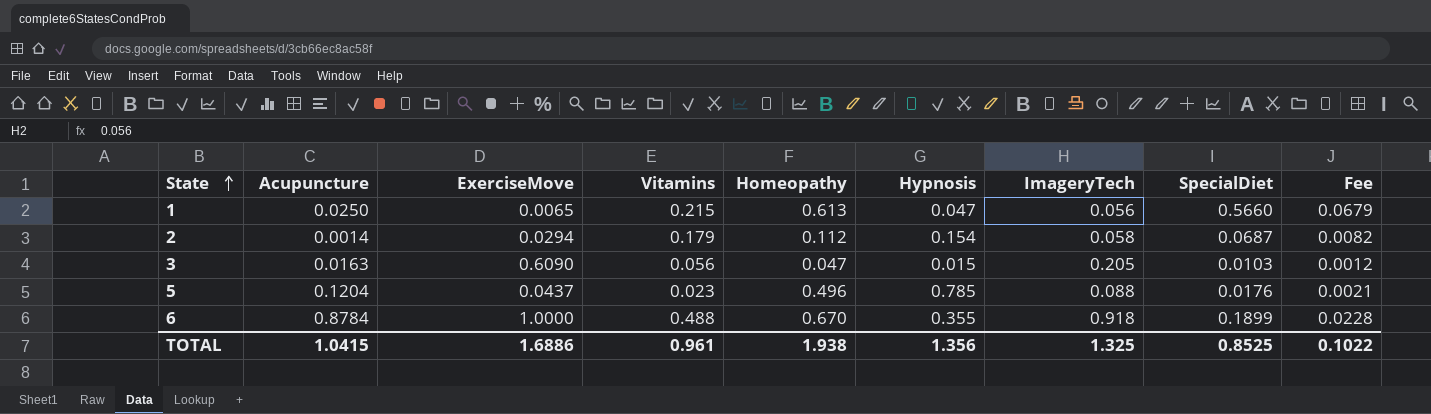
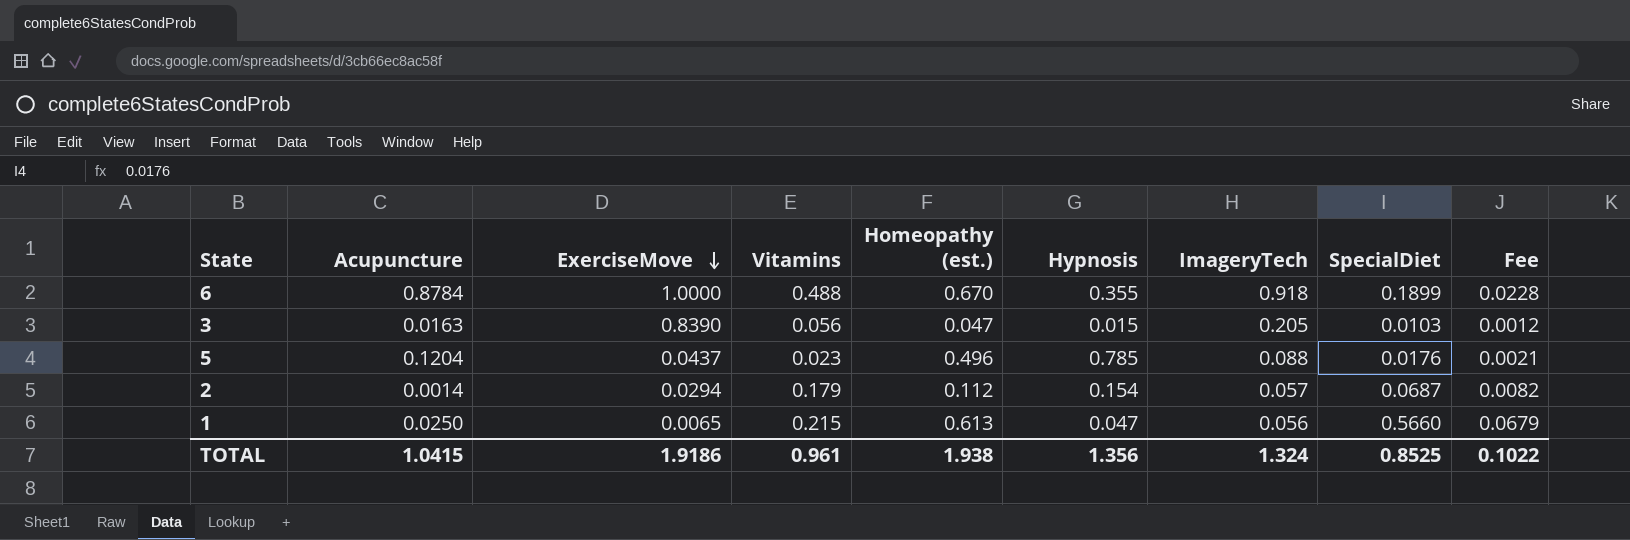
row order: State ascending -> ExerciseMove descending
column name: Homeopathy -> Homeopathy (est.)
3 | ExerciseMove: 0.6090 -> 0.8390
2 | ImageryTech: 0.058 -> 0.057
TOTAL | ExerciseMove: 1.6886 -> 1.9186
TOTAL | ImageryTech: 1.325 -> 1.324

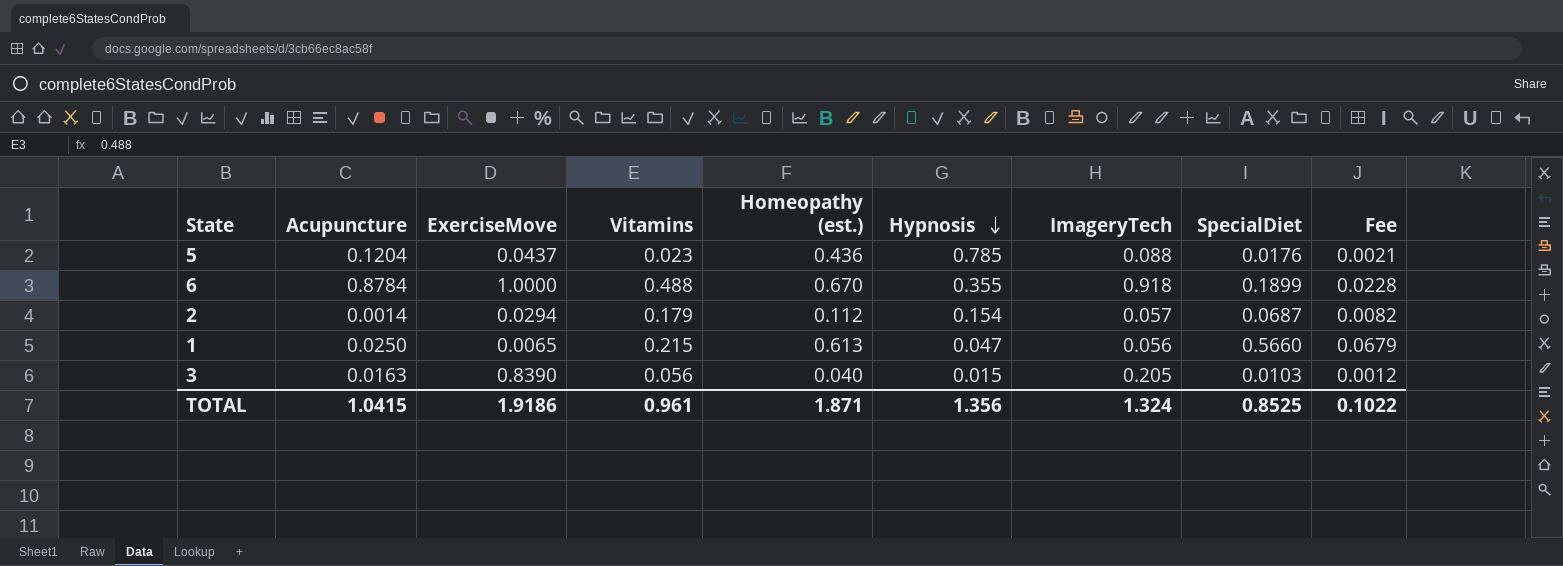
row order: ExerciseMove descending -> Hypnosis descending
5 | Homeopathy (est.): 0.496 -> 0.436
3 | Homeopathy (est.): 0.047 -> 0.040
TOTAL | Homeopathy (est.): 1.938 -> 1.871

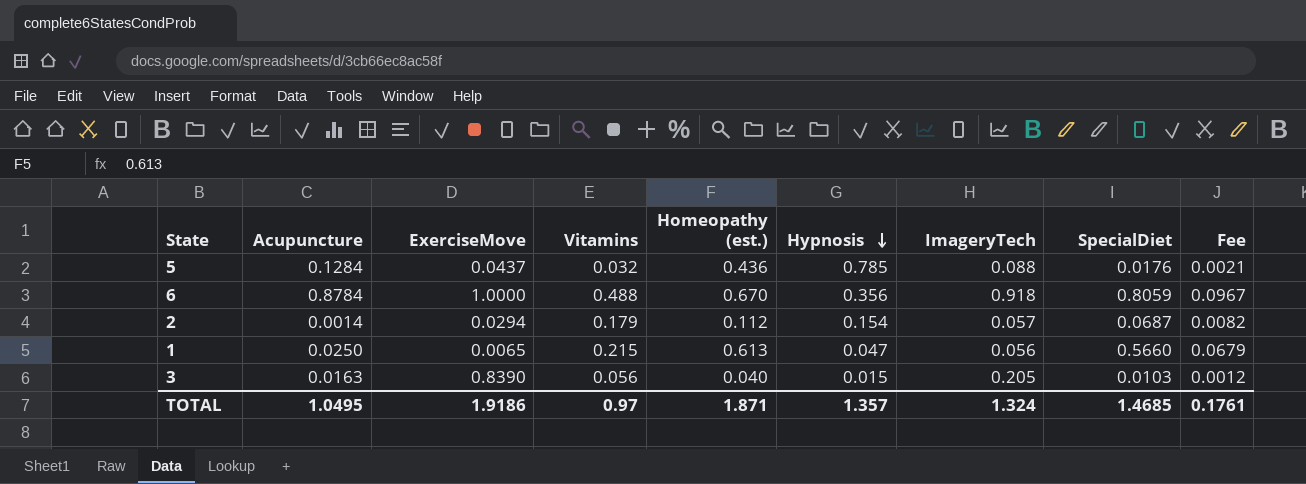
5 | Acupuncture: 0.1204 -> 0.1284
5 | Vitamins: 0.023 -> 0.032
6 | Hypnosis: 0.355 -> 0.356
6 | SpecialDiet: 0.1899 -> 0.8059
6 | Fee: 0.0228 -> 0.0967
TOTAL | Acupuncture: 1.0415 -> 1.0495
TOTAL | Vitamins: 0.961 -> 0.97
TOTAL | Hypnosis: 1.356 -> 1.357
TOTAL | SpecialDiet: 0.8525 -> 1.4685
TOTAL | Fee: 0.1022 -> 0.1761

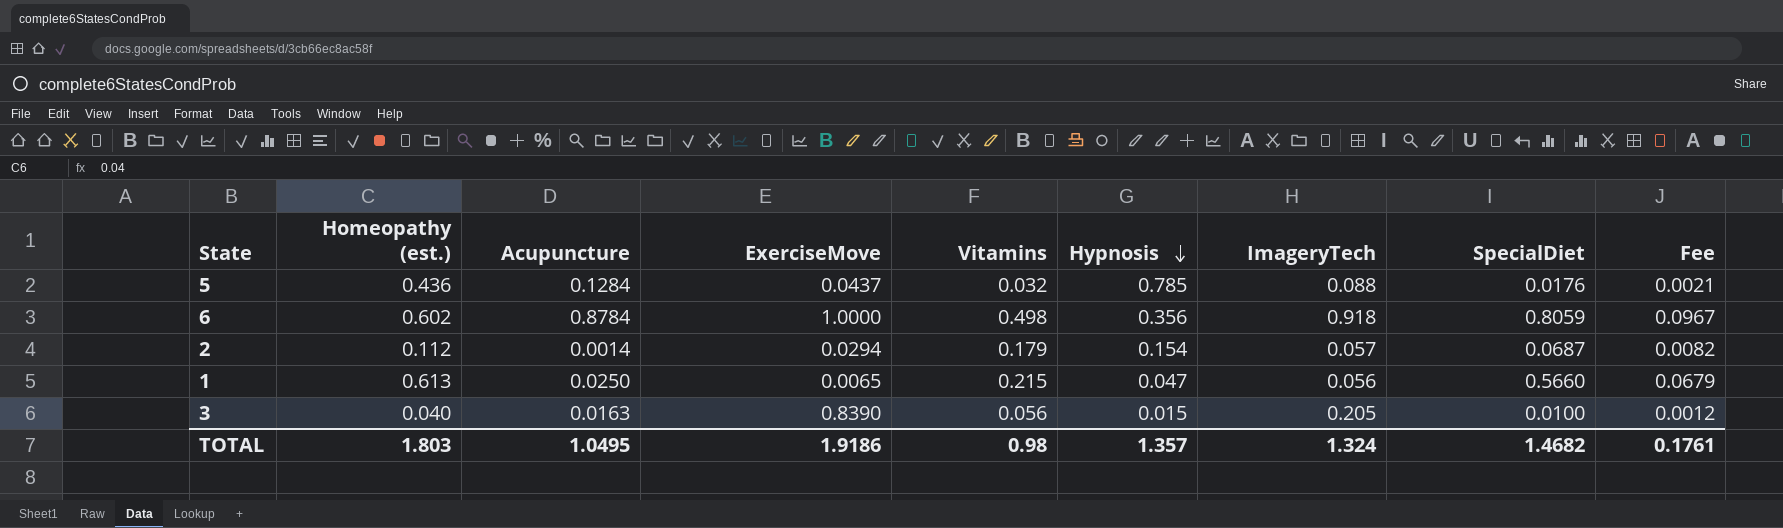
column Homeopathy (est.) | position: 5 -> 2
6 | Homeopathy (est.): 0.670 -> 0.602
6 | Vitamins: 0.488 -> 0.498
3 | SpecialDiet: 0.0103 -> 0.0100
TOTAL | Homeopathy (est.): 1.871 -> 1.803
TOTAL | Vitamins: 0.97 -> 0.98
TOTAL | SpecialDiet: 1.4685 -> 1.4682

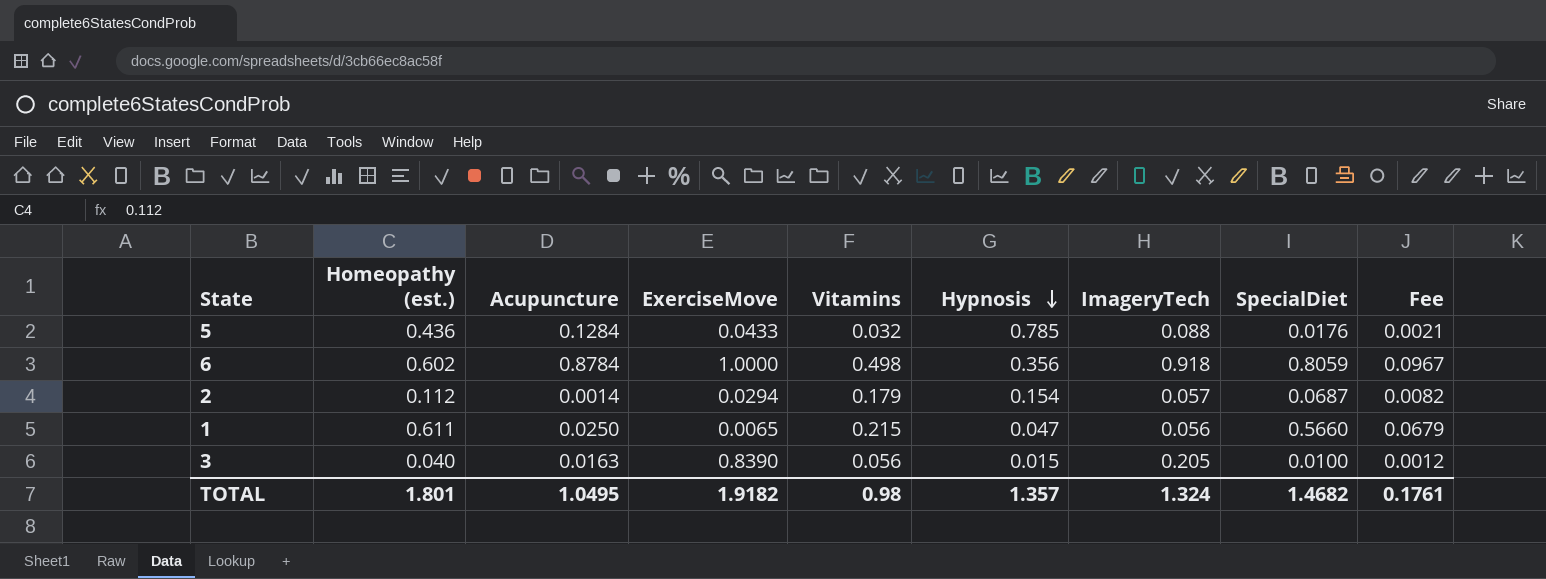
5 | ExerciseMove: 0.0437 -> 0.0433
1 | Homeopathy (est.): 0.613 -> 0.611
TOTAL | Homeopathy (est.): 1.803 -> 1.801
TOTAL | ExerciseMove: 1.9186 -> 1.9182

